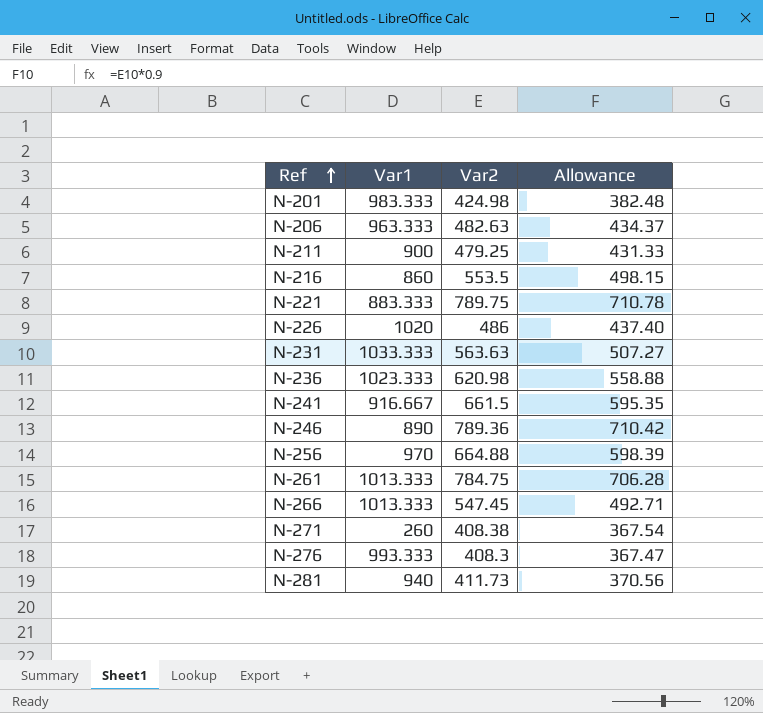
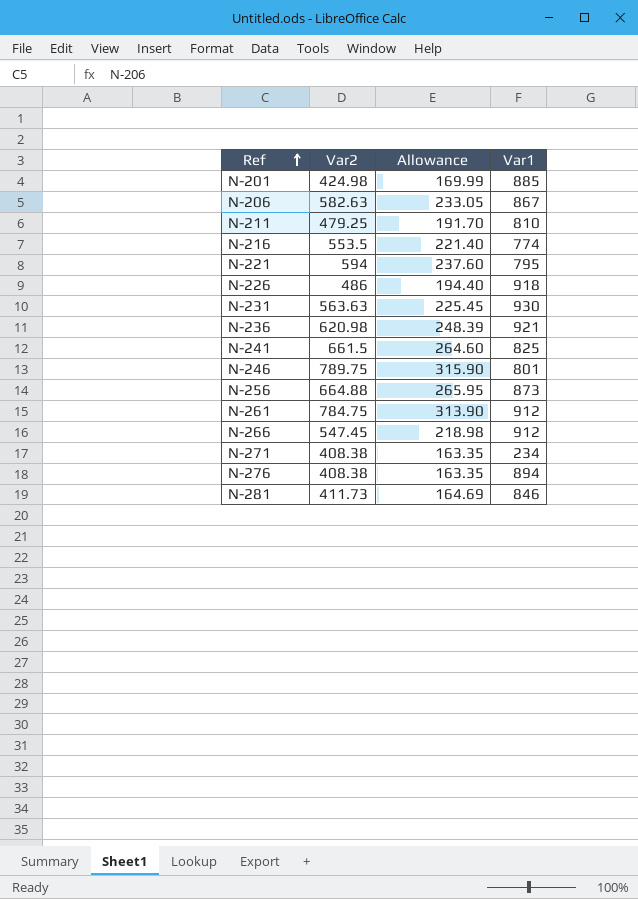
column Allowance | formula: [Var2] * 0.9 -> [Var2] * 0.4
column Var1 | position: 2 -> 4
N-201 | Var1: 983.333 -> 885
N-206 | Var2: 482.63 -> 582.63
N-206 | Var1: 963.333 -> 867
N-211 | Var1: 900 -> 810
N-216 | Var1: 860 -> 774
N-221 | Var2: 789.75 -> 594
N-221 | Var1: 883.333 -> 795
N-226 | Var1: 1020 -> 918
N-231 | Var1: 1033.333 -> 930
N-236 | Var1: 1023.333 -> 921
N-241 | Var1: 916.667 -> 825
N-246 | Var2: 789.36 -> 789.75
N-246 | Var1: 890 -> 801
N-256 | Var1: 970 -> 873
N-261 | Var1: 1013.333 -> 912
N-266 | Var1: 1013.333 -> 912
N-271 | Var1: 260 -> 234
N-276 | Var2: 408.3 -> 408.38
N-276 | Var1: 993.333 -> 894
N-281 | Var1: 940 -> 846

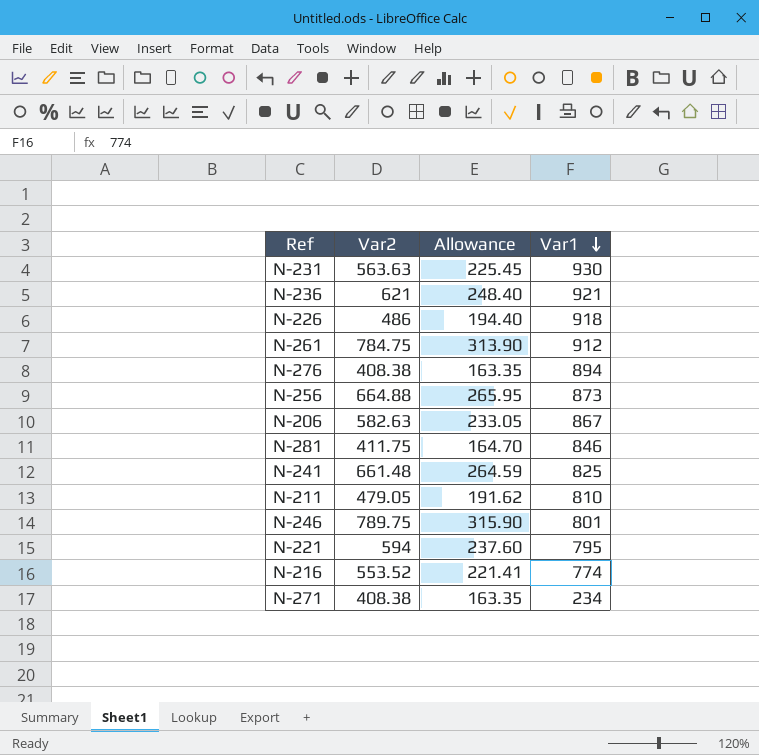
row order: Ref ascending -> Var1 descending
row N-201: 424.98 | 169.99 | 885 -> none
row N-266: 547.45 | 218.98 | 912 -> none
N-236 | Var2: 620.98 -> 621
N-236 | Allowance: 248.39 -> 248.40
N-281 | Var2: 411.73 -> 411.75
N-281 | Allowance: 164.69 -> 164.70
N-241 | Var2: 661.5 -> 661.48
N-241 | Allowance: 264.60 -> 264.59
N-211 | Var2: 479.25 -> 479.05
N-211 | Allowance: 191.70 -> 191.62
N-216 | Var2: 553.5 -> 553.52
N-216 | Allowance: 221.40 -> 221.41

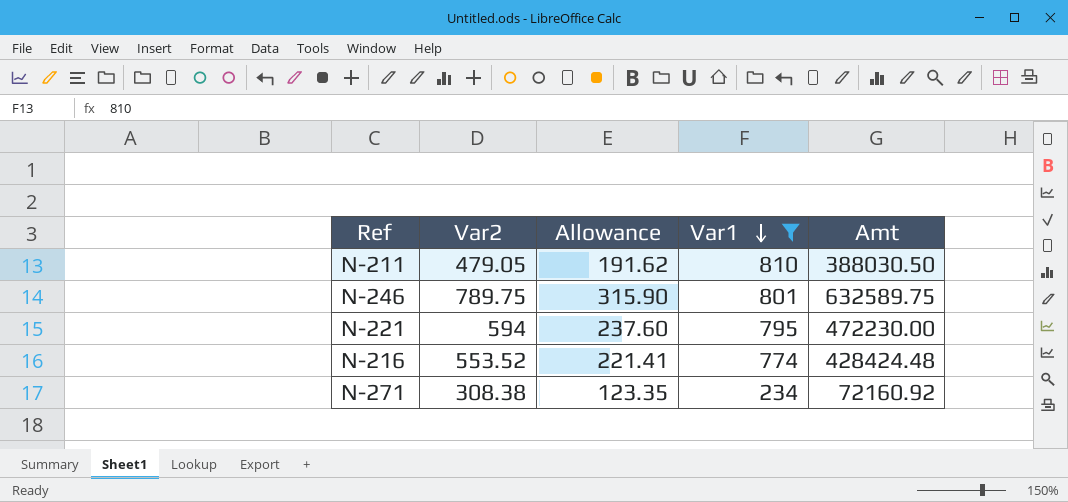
filter: none -> Var1 <= 810
column Amt | formula: none -> [Var2] * [Var1]
N-271 | Var2: 408.38 -> 308.38
N-271 | Allowance: 163.35 -> 123.35

